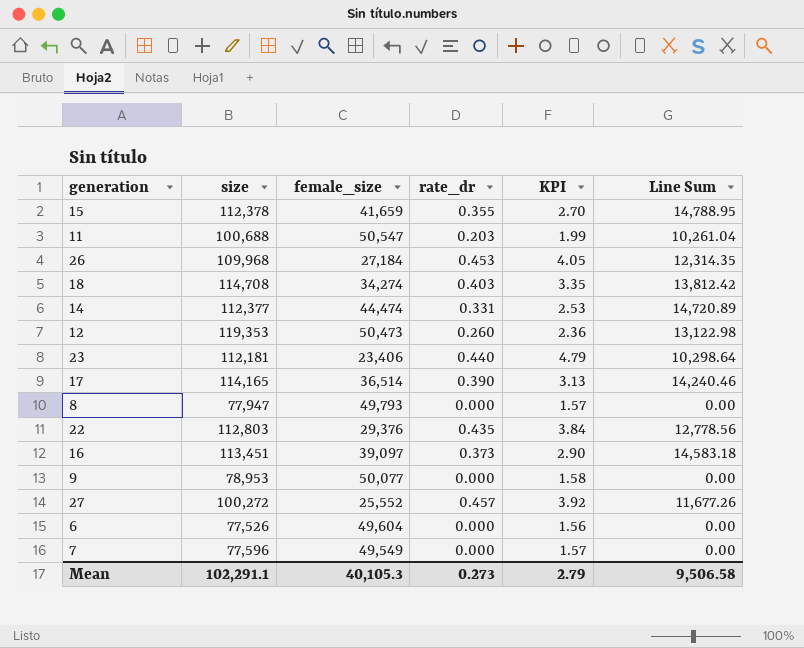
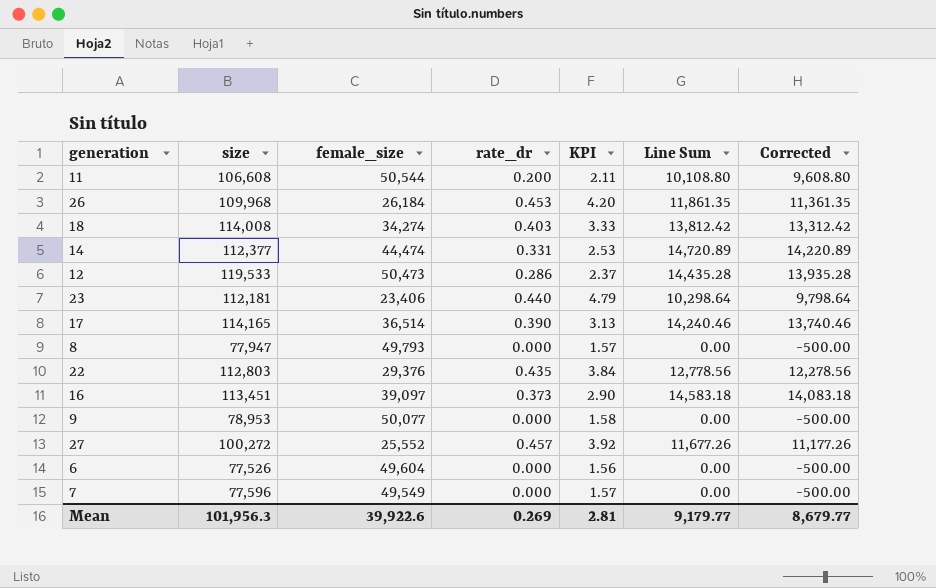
column Corrected | formula: none -> [Line Sum] - 500
row 15: 112,378 | 41,659 | 0.355 | 2.70 | 14,788.95 -> none
11 | size: 100,688 -> 106,608
11 | female_size: 50,547 -> 50,544
11 | rate_dr: 0.203 -> 0.200
11 | KPI: 1.99 -> 2.11
11 | Line Sum: 10,261.04 -> 10,108.80
26 | female_size: 27,184 -> 26,184
26 | KPI: 4.05 -> 4.20
26 | Line Sum: 12,314.35 -> 11,861.35
18 | size: 114,708 -> 114,008
18 | KPI: 3.35 -> 3.33
12 | size: 119,353 -> 119,533
12 | rate_dr: 0.260 -> 0.286
12 | KPI: 2.36 -> 2.37
12 | Line Sum: 13,122.98 -> 14,435.28
Mean | size: 102,291.1 -> 101,956.3
Mean | female_size: 40,105.3 -> 39,922.6
Mean | rate_dr: 0.273 -> 0.269
Mean | KPI: 2.79 -> 2.81
Mean | Line Sum: 9,506.58 -> 9,179.77

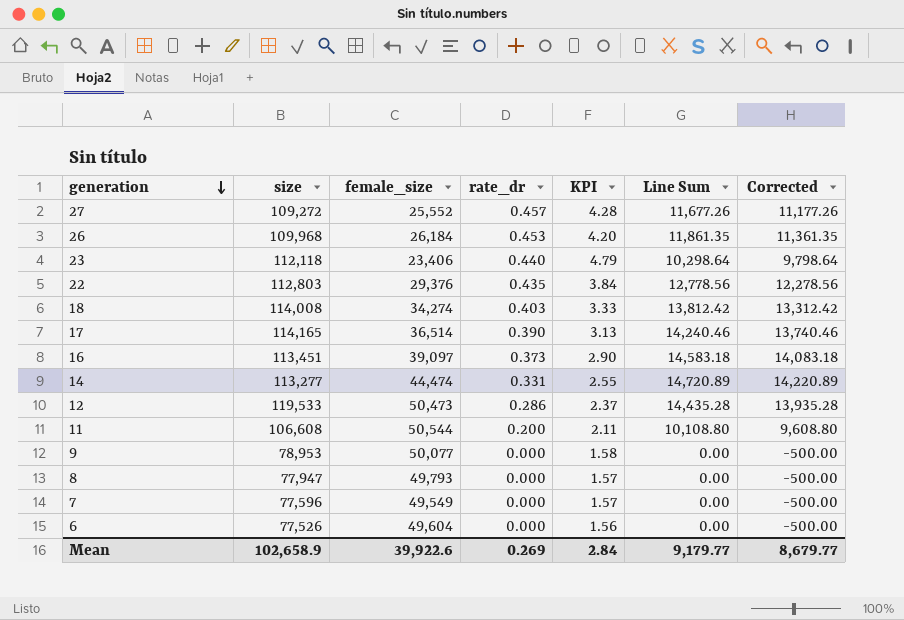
row order: none -> generation descending
27 | size: 100,272 -> 109,272
27 | KPI: 3.92 -> 4.28
23 | size: 112,181 -> 112,118
14 | size: 112,377 -> 113,277
14 | KPI: 2.53 -> 2.55
Mean | size: 101,956.3 -> 102,658.9
Mean | KPI: 2.81 -> 2.84

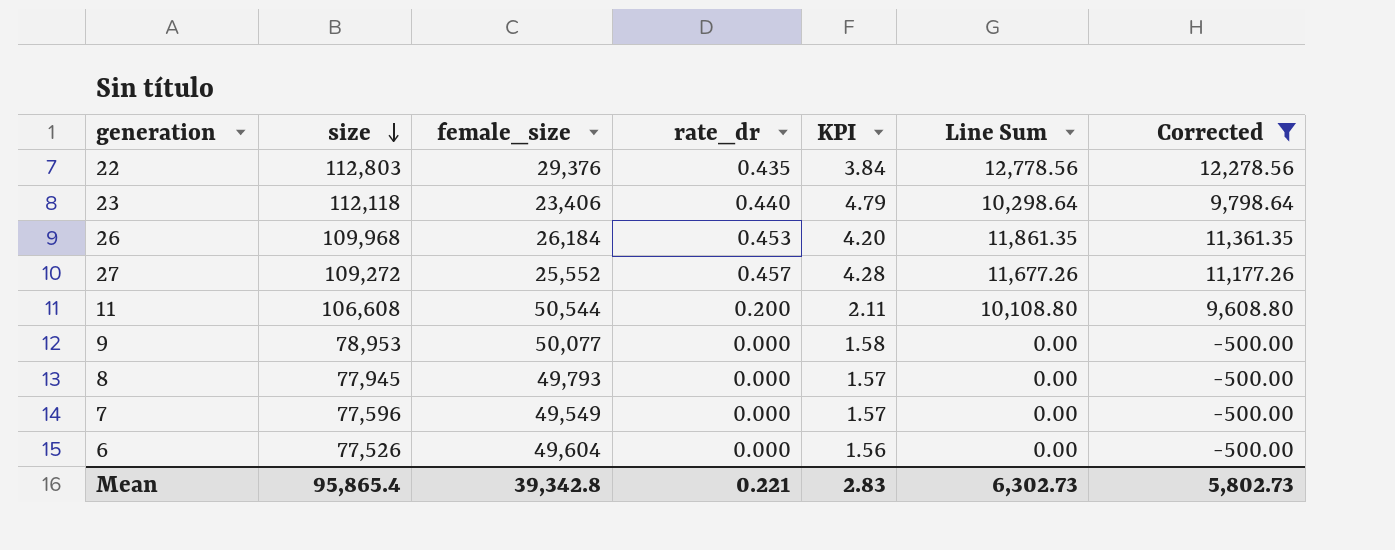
filter: none -> Corrected <= 12,278.56
row order: generation descending -> size descending
8 | size: 77,947 -> 77,945
Mean | size: 102,658.9 -> 95,865.4
Mean | female_size: 39,922.6 -> 39,342.8
Mean | rate_dr: 0.269 -> 0.221
Mean | KPI: 2.84 -> 2.83
Mean | Line Sum: 9,179.77 -> 6,302.73
Mean | Corrected: 8,679.77 -> 5,802.73

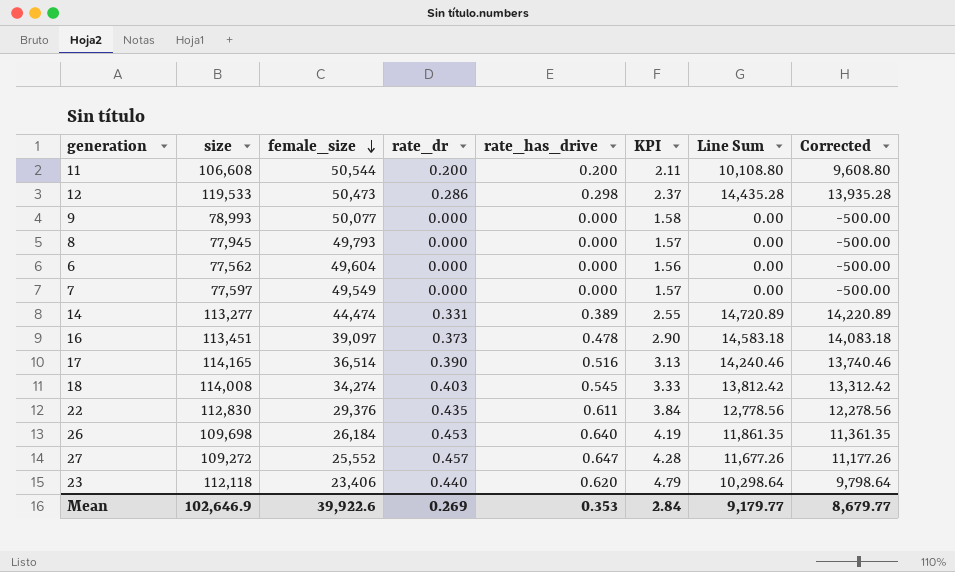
filter: Corrected <= 12,278.56 -> none
row order: size descending -> female_size descending
column rate_has_drive | position: none -> 5
9 | size: 78,953 -> 78,993
6 | size: 77,526 -> 77,562
7 | size: 77,596 -> 77,597
22 | size: 112,803 -> 112,830
26 | size: 109,968 -> 109,698
26 | KPI: 4.20 -> 4.19
Mean | size: 95,865.4 -> 102,646.9
Mean | female_size: 39,342.8 -> 39,922.6
Mean | rate_dr: 0.221 -> 0.269
Mean | KPI: 2.83 -> 2.84
Mean | Line Sum: 6,302.73 -> 9,179.77
Mean | Corrected: 5,802.73 -> 8,679.77

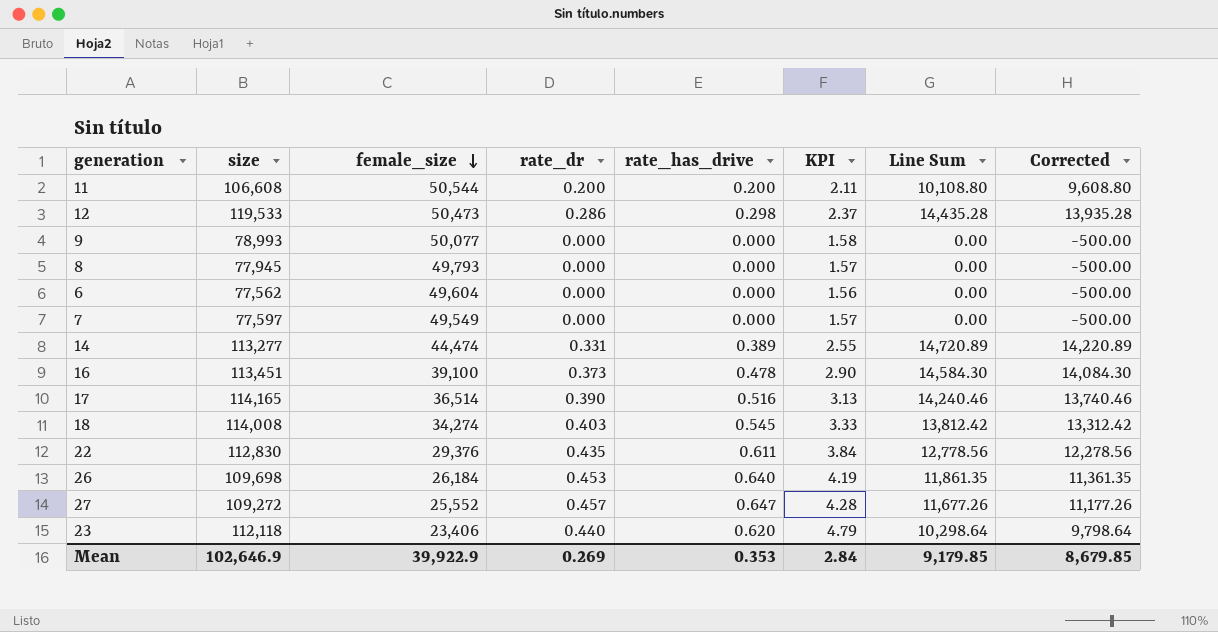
16 | female_size: 39,097 -> 39,100
16 | Line Sum: 14,583.18 -> 14,584.30
16 | Corrected: 14,083.18 -> 14,084.30
Mean | female_size: 39,922.6 -> 39,922.9
Mean | Line Sum: 9,179.77 -> 9,179.85
Mean | Corrected: 8,679.77 -> 8,679.85

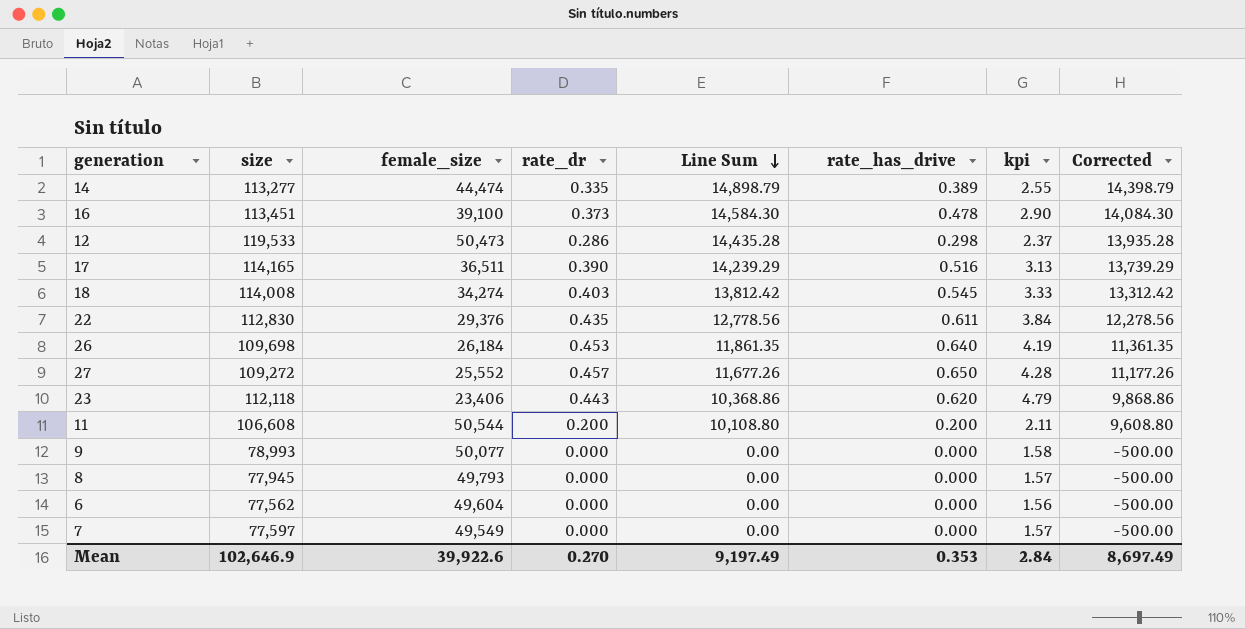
row order: female_size descending -> Line Sum descending
column Line Sum | position: 7 -> 5
column name: KPI -> kpi
14 | rate_dr: 0.331 -> 0.335
14 | Line Sum: 14,720.89 -> 14,898.79
14 | Corrected: 14,220.89 -> 14,398.79
17 | female_size: 36,514 -> 36,511
17 | Line Sum: 14,240.46 -> 14,239.29
17 | Corrected: 13,740.46 -> 13,739.29
27 | rate_has_drive: 0.647 -> 0.650
23 | rate_dr: 0.440 -> 0.443
23 | Line Sum: 10,298.64 -> 10,368.86
23 | Corrected: 9,798.64 -> 9,868.86
Mean | female_size: 39,922.9 -> 39,922.6
Mean | rate_dr: 0.269 -> 0.270
Mean | Line Sum: 9,179.85 -> 9,197.49
Mean | Corrected: 8,679.85 -> 8,697.49

